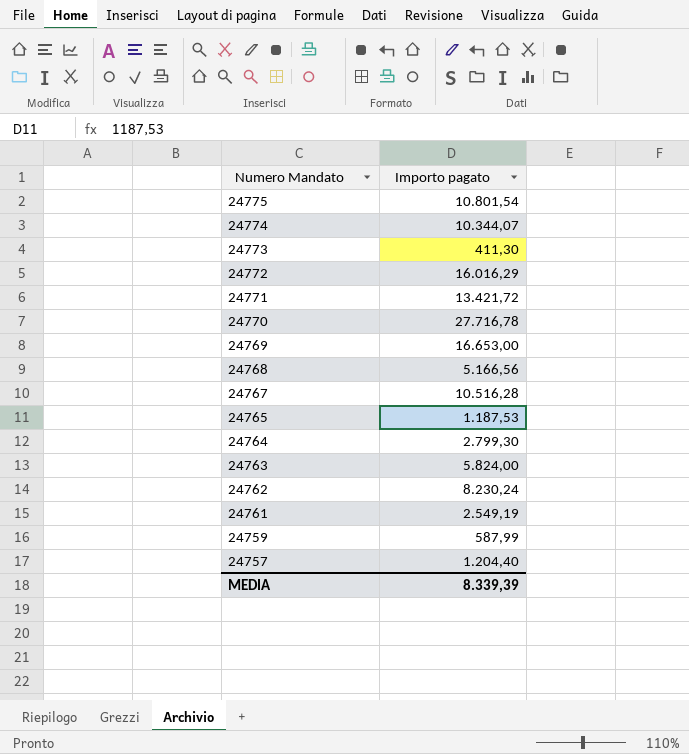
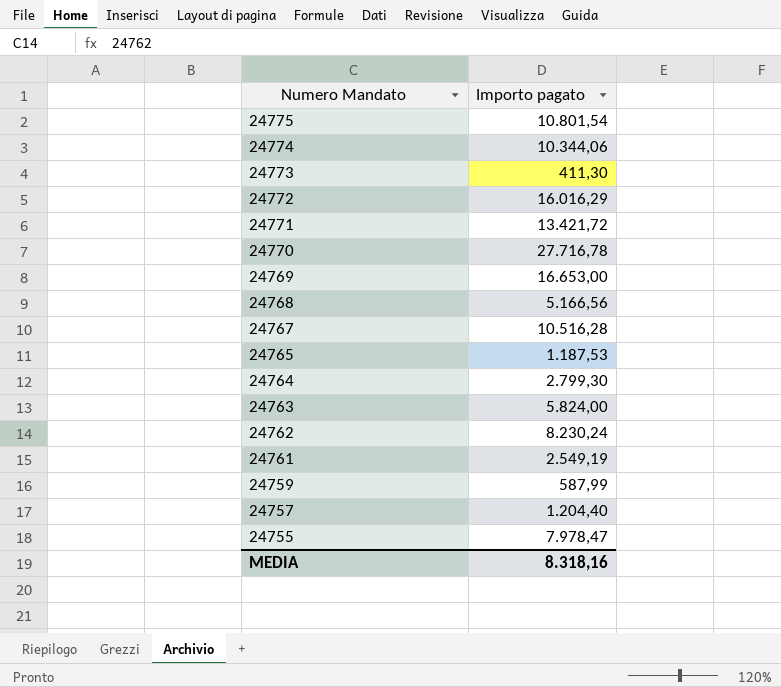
24774 | Importo pagato: 10.344,07 -> 10.344,06
row 24755: none -> 7.978,47
MEDIA | Importo pagato: 8.339,39 -> 8.318,16

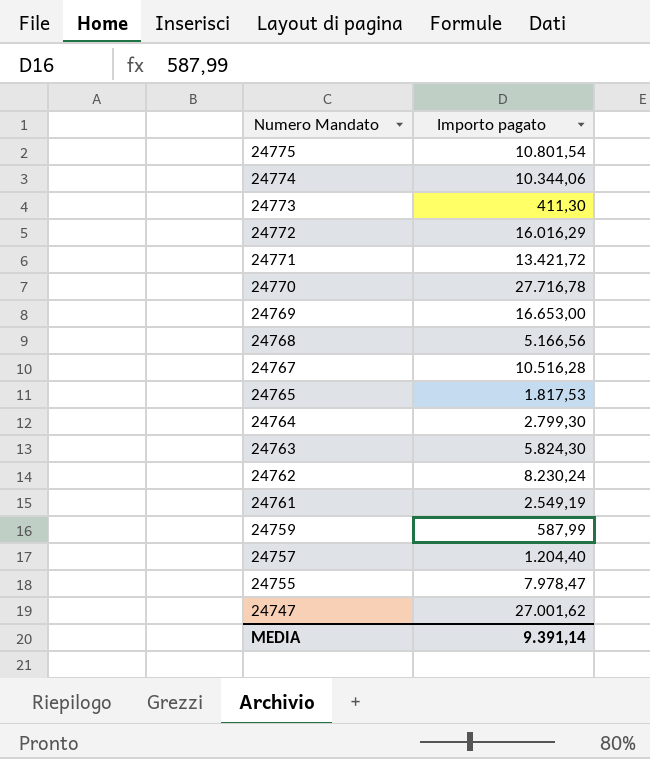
24765 | Importo pagato: 1.187,53 -> 1.817,53
24763 | Importo pagato: 5.824,00 -> 5.824,30
row 24747: none -> 27.001,62
MEDIA | Importo pagato: 8.318,16 -> 9.391,14

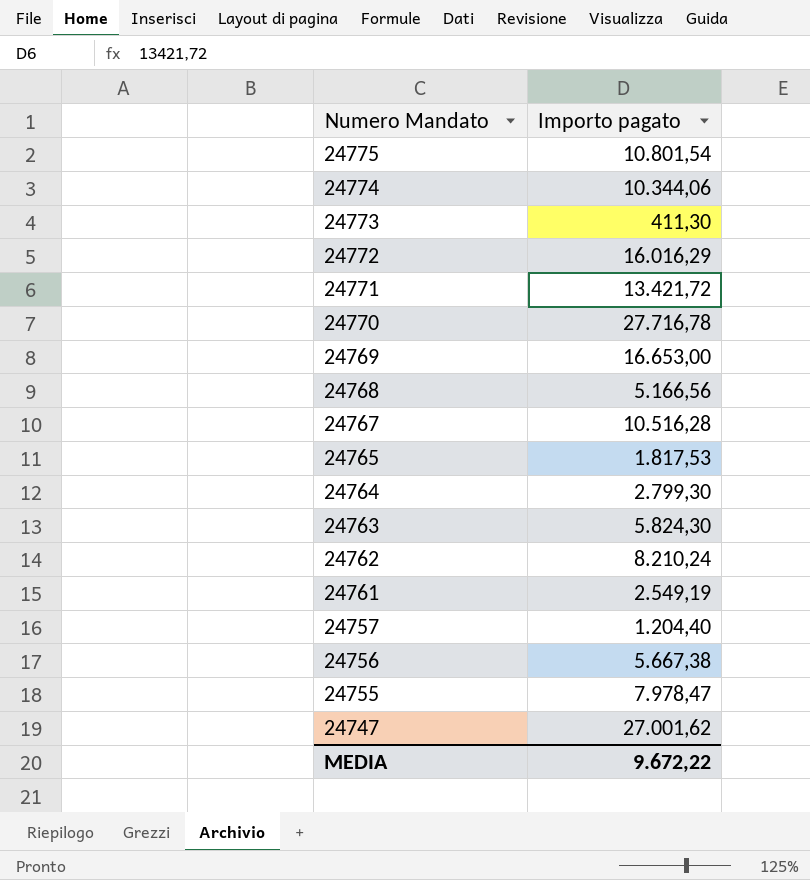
row 24759: 587,99 -> none
24762 | Importo pagato: 8.230,24 -> 8.210,24
row 24756: none -> 5.667,38
MEDIA | Importo pagato: 9.391,14 -> 9.672,22

